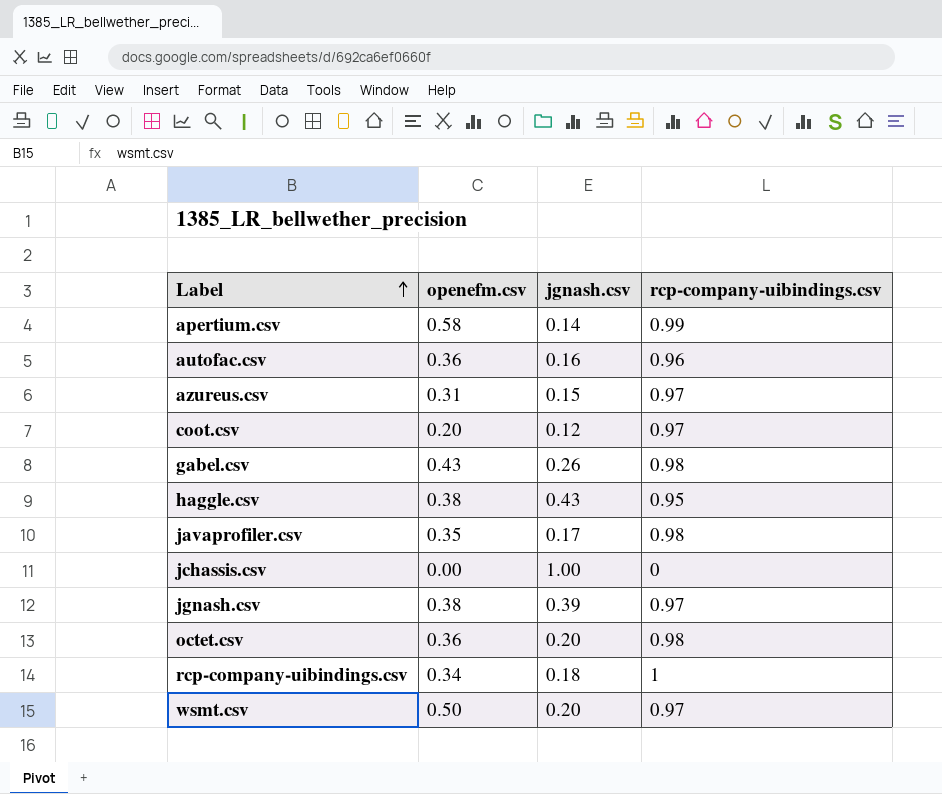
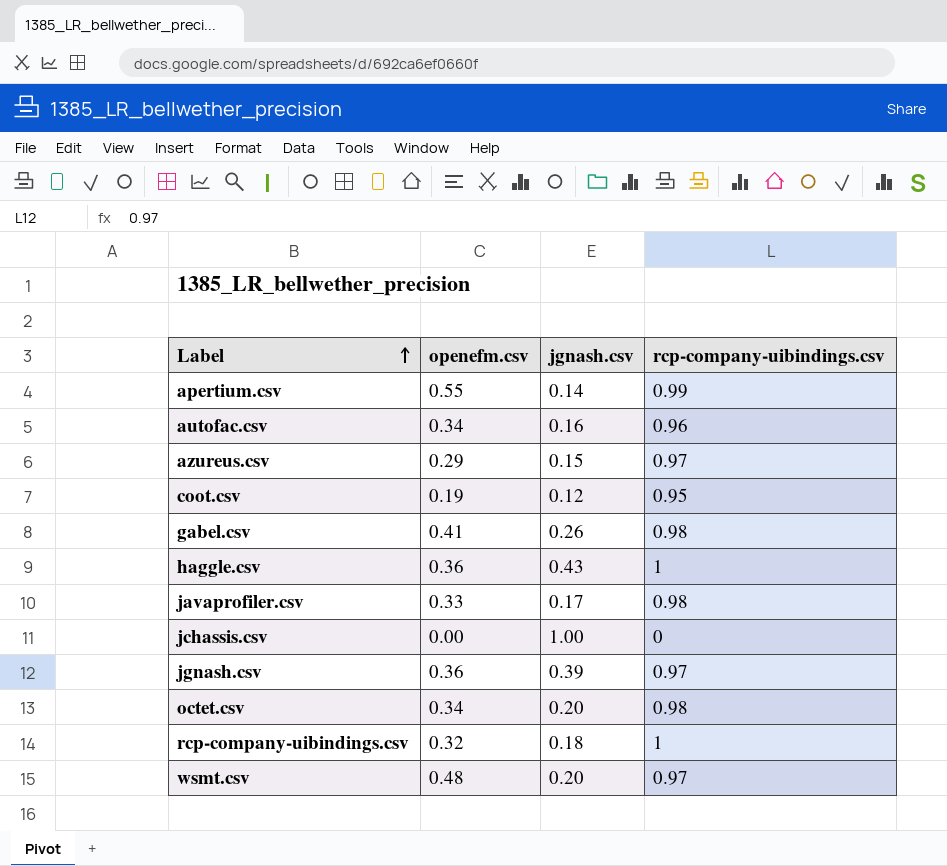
apertium.csv | openefm.csv: 0.58 -> 0.55
autofac.csv | openefm.csv: 0.36 -> 0.34
azureus.csv | openefm.csv: 0.31 -> 0.29
coot.csv | openefm.csv: 0.20 -> 0.19
coot.csv | rcp-company-uibindings.csv: 0.97 -> 0.95
gabel.csv | openefm.csv: 0.43 -> 0.41
haggle.csv | openefm.csv: 0.38 -> 0.36
haggle.csv | rcp-company-uibindings.csv: 0.95 -> 1
javaprofiler.csv | openefm.csv: 0.35 -> 0.33
jgnash.csv | openefm.csv: 0.38 -> 0.36
octet.csv | openefm.csv: 0.36 -> 0.34
rcp-company-uibindings.csv | openefm.csv: 0.34 -> 0.32
wsmt.csv | openefm.csv: 0.50 -> 0.48

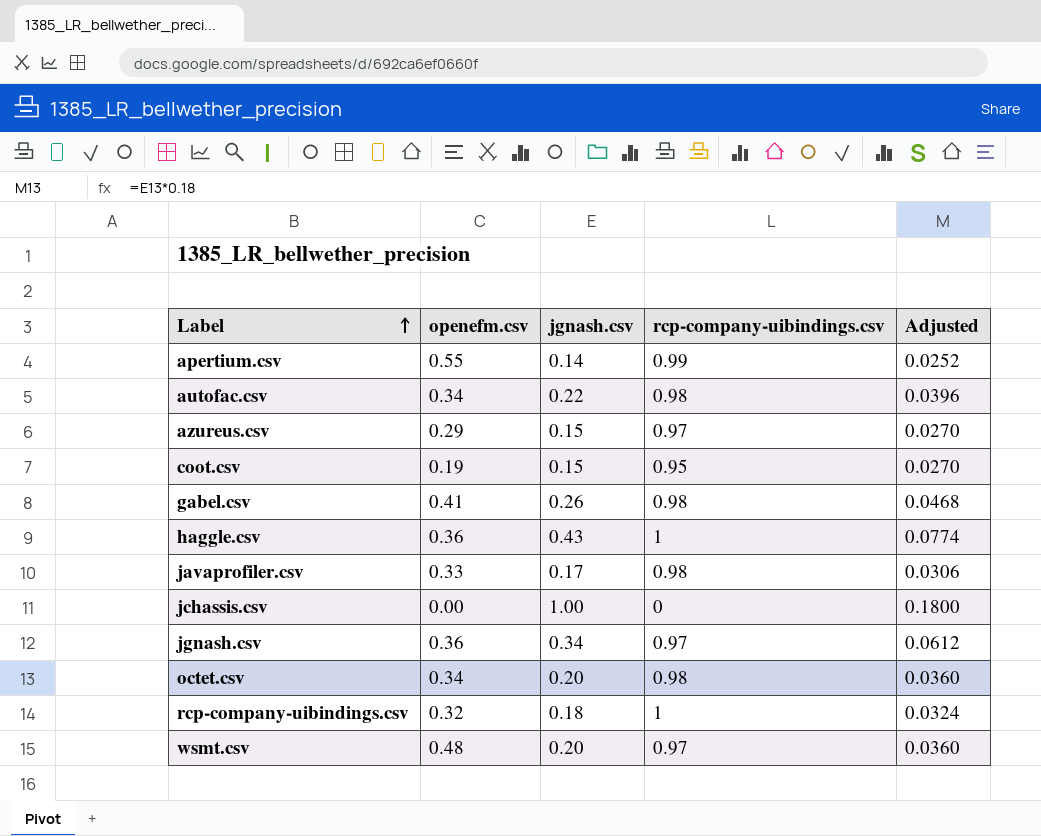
column Adjusted | formula: none -> [jgnash.csv] * 0.18
autofac.csv | jgnash.csv: 0.16 -> 0.22
autofac.csv | rcp-company-uibindings.csv: 0.96 -> 0.98
coot.csv | jgnash.csv: 0.12 -> 0.15
jgnash.csv | jgnash.csv: 0.39 -> 0.34

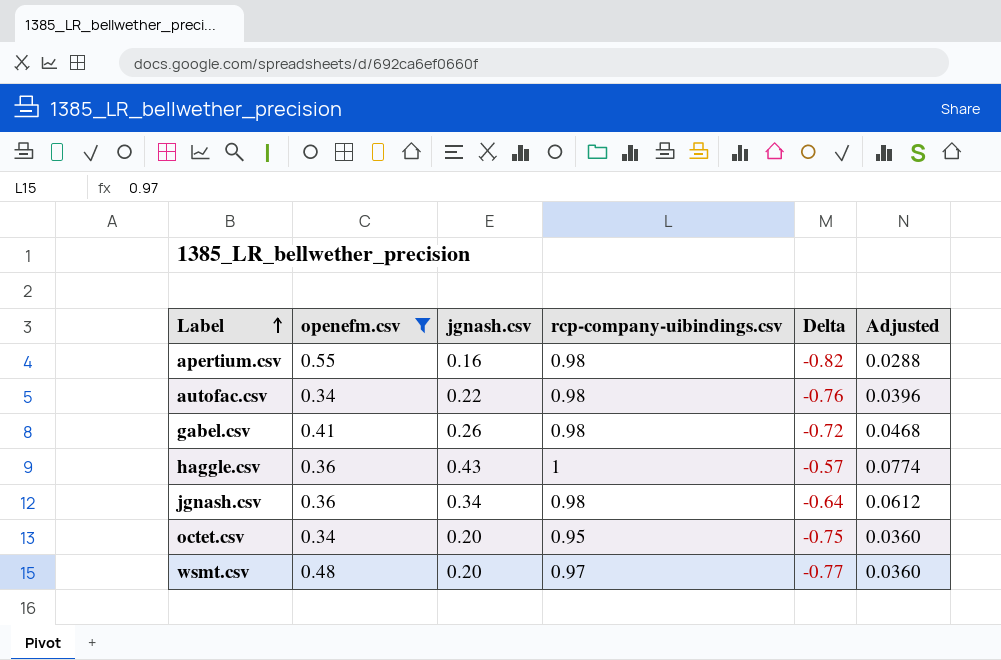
filter: none -> openefm.csv >= 0.34
column Delta | formula: none -> [jgnash.csv] - [rcp-company-uibindings.csv]
apertium.csv | jgnash.csv: 0.14 -> 0.16
apertium.csv | rcp-company-uibindings.csv: 0.99 -> 0.98
apertium.csv | Adjusted: 0.0252 -> 0.0288
jgnash.csv | rcp-company-uibindings.csv: 0.97 -> 0.98
octet.csv | rcp-company-uibindings.csv: 0.98 -> 0.95

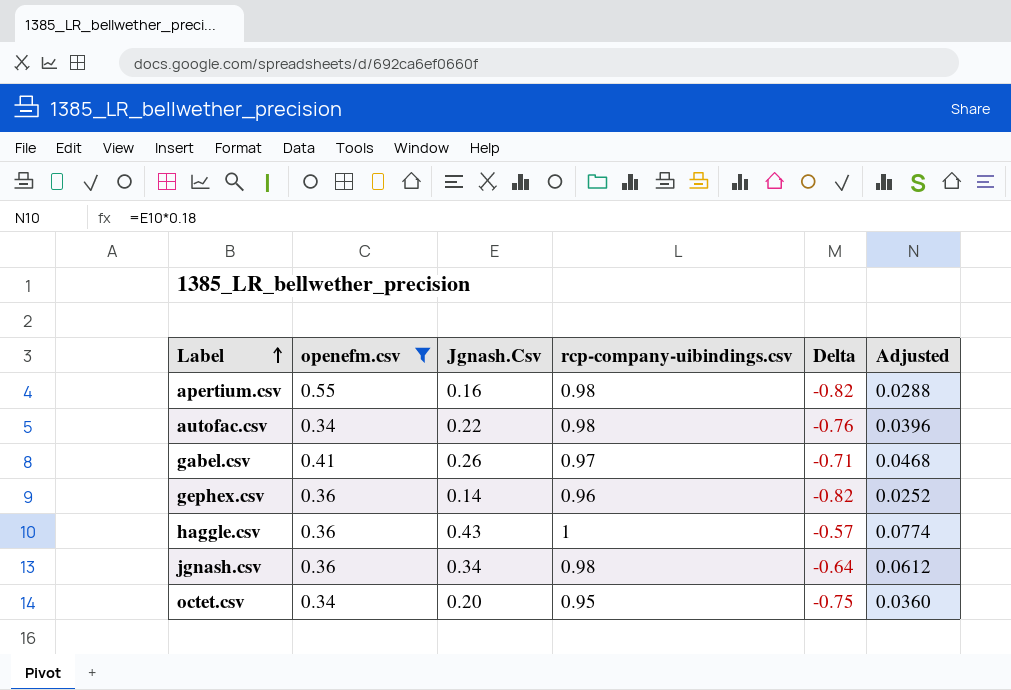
column name: jgnash.csv -> Jgnash.Csv
row wsmt.csv: 0.48 | 0.20 | 0.97 | -0.77 | 0.0360 -> none
gabel.csv | rcp-company-uibindings.csv: 0.98 -> 0.97
gabel.csv | Delta: -0.72 -> -0.71
row gephex.csv: none -> 0.36 | 0.14 | 0.96 | -0.82 | 0.0252

